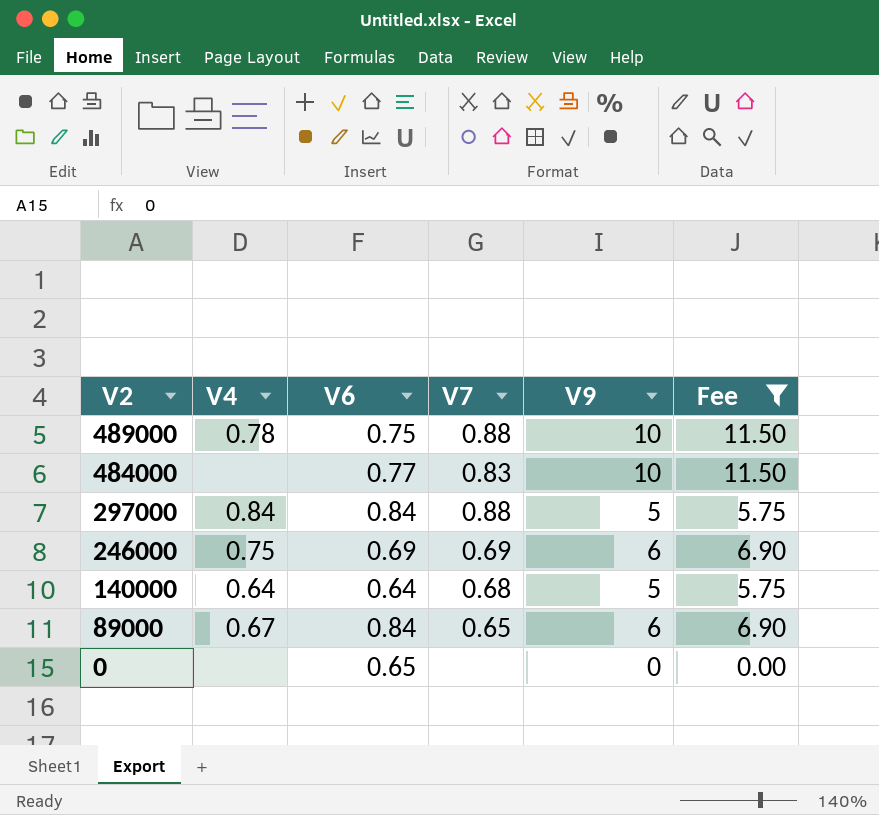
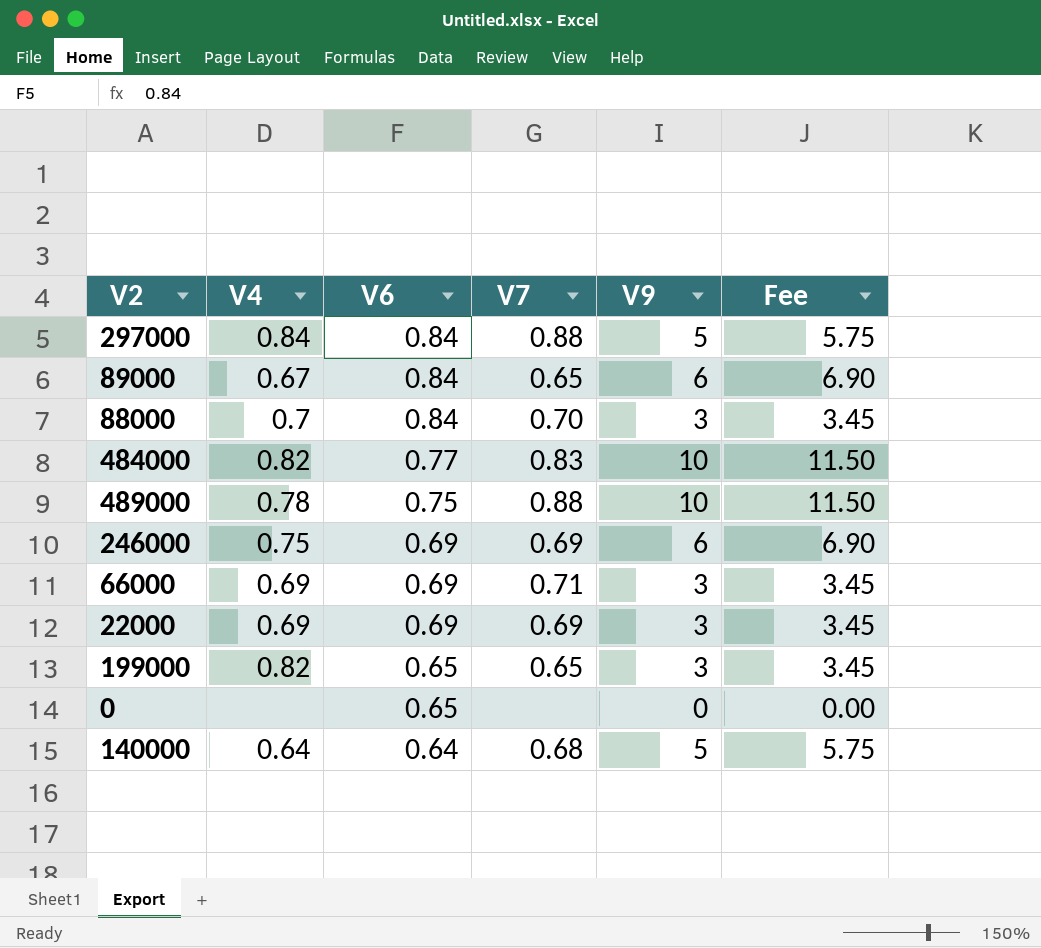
filter: Fee != 3.45 -> none
row order: V2 descending -> V6 descending
484000 | V4: none -> 0.82

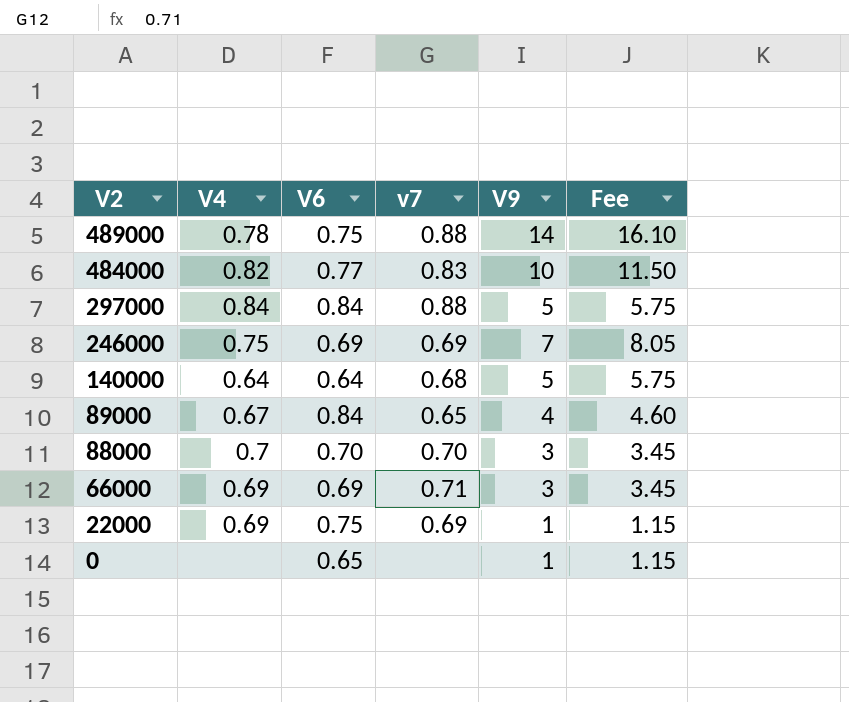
row order: V6 descending -> V2 descending
column name: V7 -> v7
row 199000: 0.82 | 0.65 | 0.65 | 3 | 3.45 -> none
489000 | V9: 10 -> 14
489000 | Fee: 11.50 -> 16.10
246000 | V9: 6 -> 7
246000 | Fee: 6.90 -> 8.05
89000 | V9: 6 -> 4
89000 | Fee: 6.90 -> 4.60
88000 | V6: 0.84 -> 0.70
22000 | V6: 0.69 -> 0.75
22000 | V9: 3 -> 1
22000 | Fee: 3.45 -> 1.15
0 | V9: 0 -> 1
0 | Fee: 0.00 -> 1.15

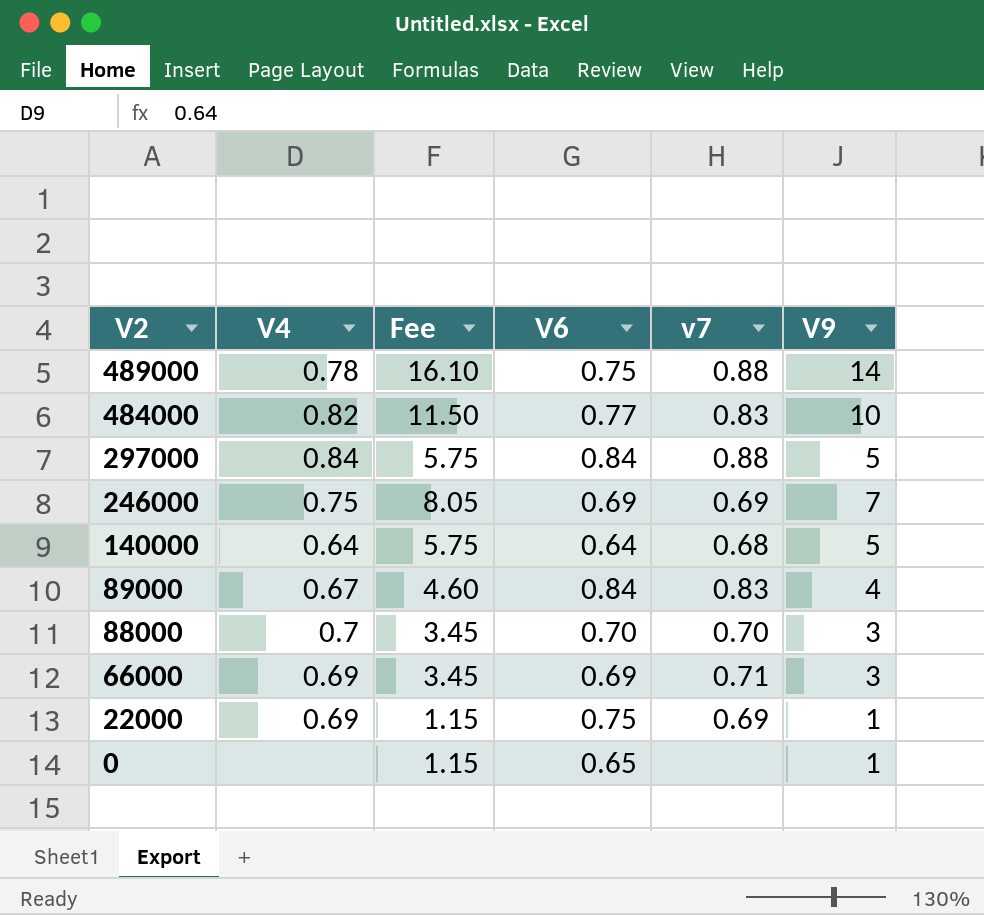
column Fee | position: 6 -> 3
89000 | v7: 0.65 -> 0.83

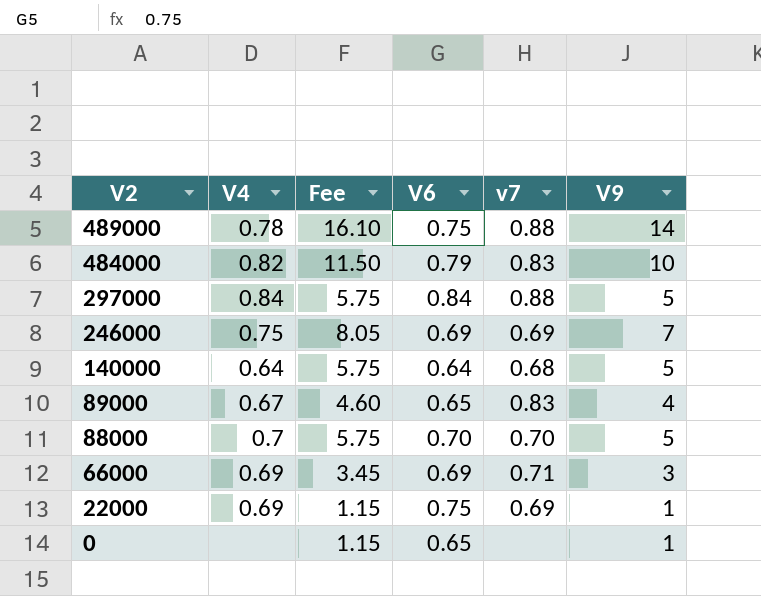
484000 | V6: 0.77 -> 0.79
89000 | V6: 0.84 -> 0.65
88000 | Fee: 3.45 -> 5.75
88000 | V9: 3 -> 5

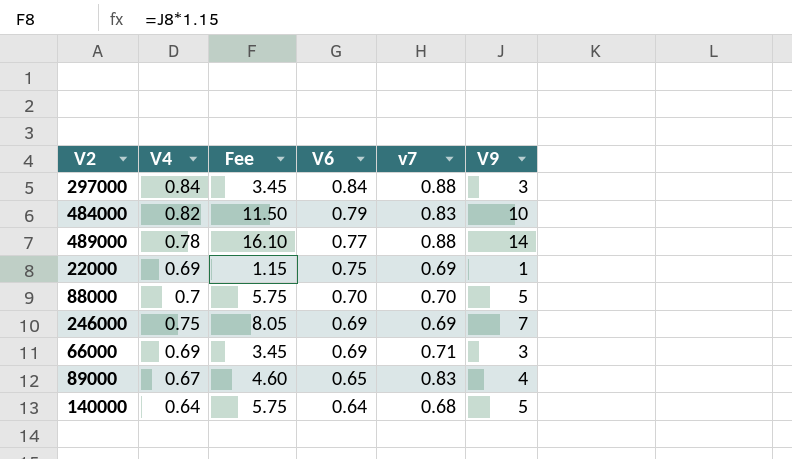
row order: V2 descending -> V6 descending
row 0: none | 1.15 | 0.65 | none | 1 -> none
297000 | Fee: 5.75 -> 3.45
297000 | V9: 5 -> 3
489000 | V6: 0.75 -> 0.77

